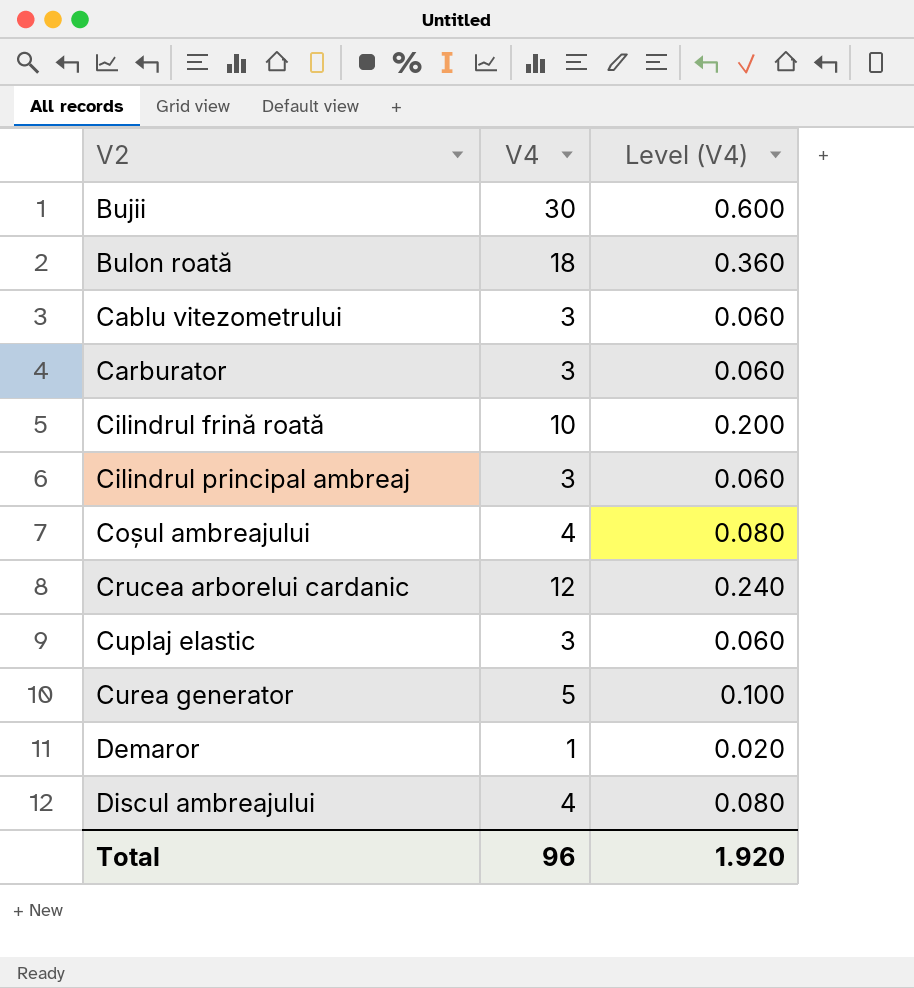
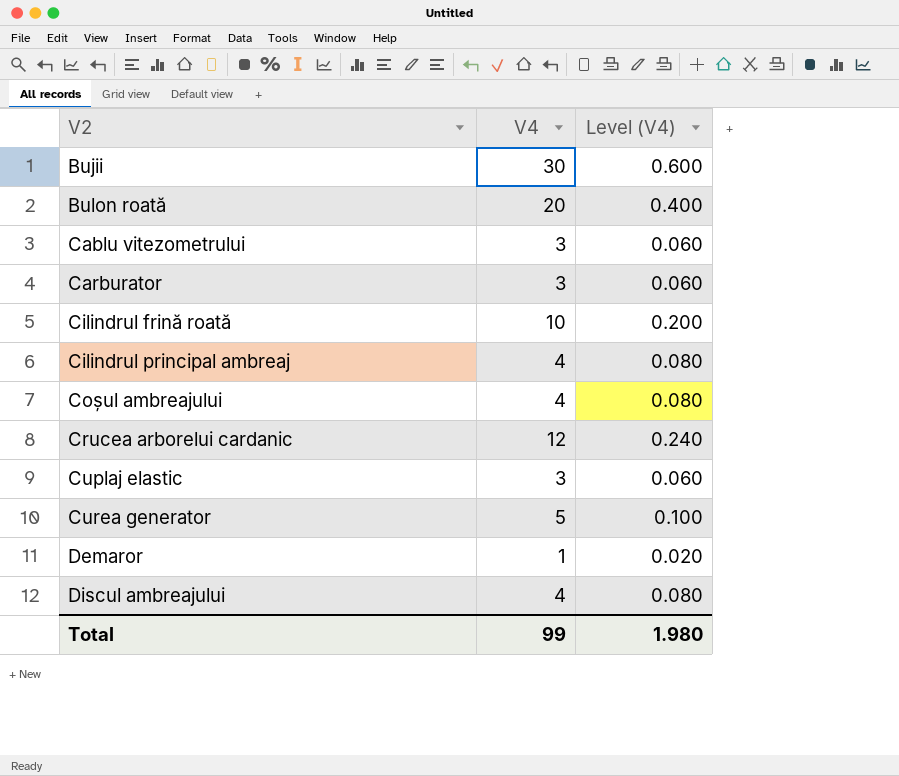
Bulon roată | V4: 18 -> 20
Bulon roată | Level (V4): 0.360 -> 0.400
Cilindrul principal ambreaj | V4: 3 -> 4
Cilindrul principal ambreaj | Level (V4): 0.060 -> 0.080
Total | V4: 96 -> 99
Total | Level (V4): 1.920 -> 1.980

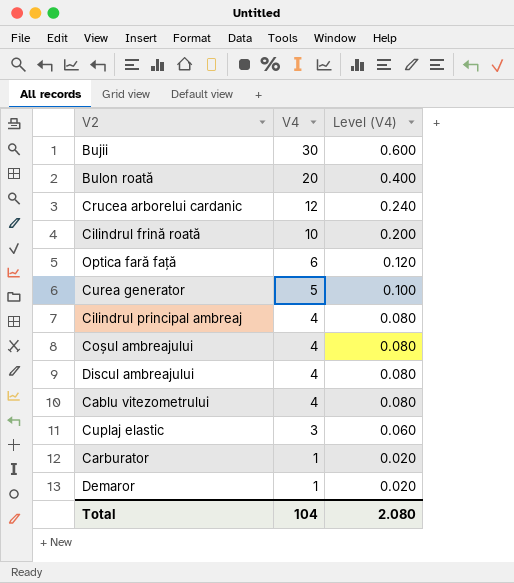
row order: V2 ascending -> V4 descending
row Optica fară față: none -> 6 | 0.120
Cablu vitezometrului | V4: 3 -> 4
Cablu vitezometrului | Level (V4): 0.060 -> 0.080
Carburator | V4: 3 -> 1
Carburator | Level (V4): 0.060 -> 0.020
Total | V4: 99 -> 104
Total | Level (V4): 1.980 -> 2.080

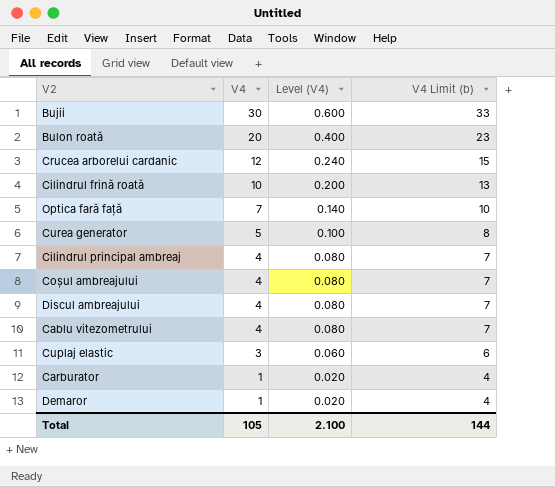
column V4 Limit (b) | formula: none -> [V4] + 3
Optica fară față | V4: 6 -> 7
Optica fară față | Level (V4): 0.120 -> 0.140
Total | V4: 104 -> 105
Total | Level (V4): 2.080 -> 2.100

